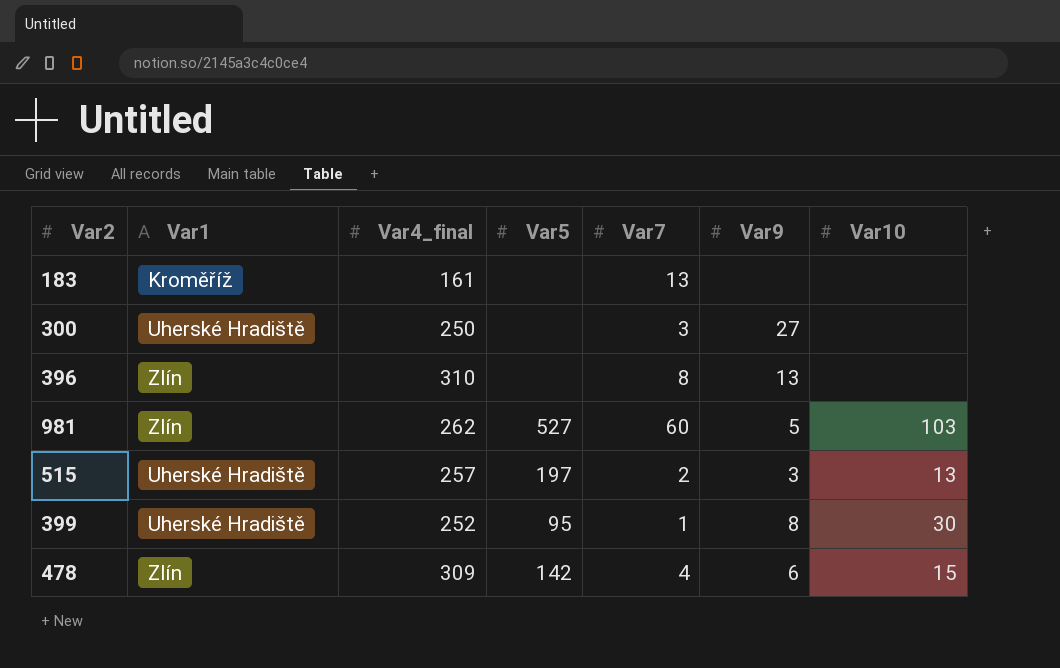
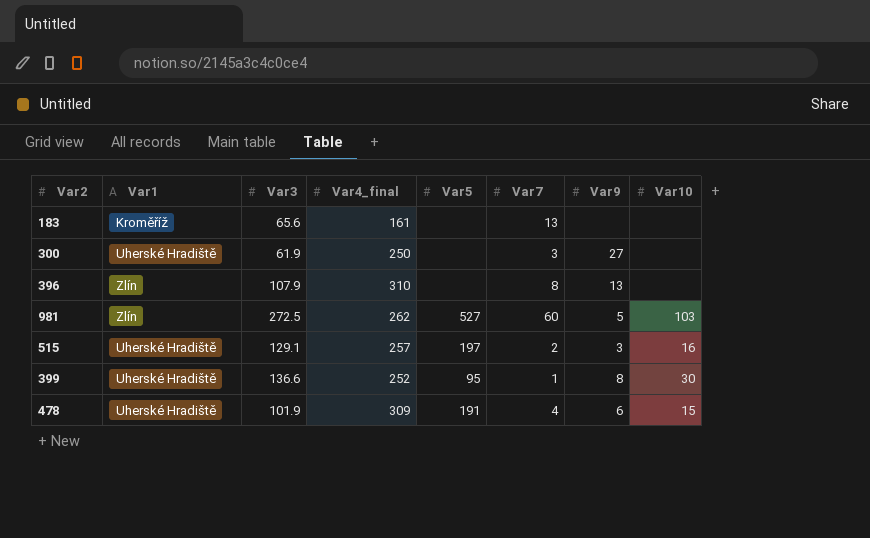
column Var3 | position: none -> 3
515 | Var10: 13 -> 16
478 | Var1: Zlín -> Uherské Hradiště
478 | Var5: 142 -> 191

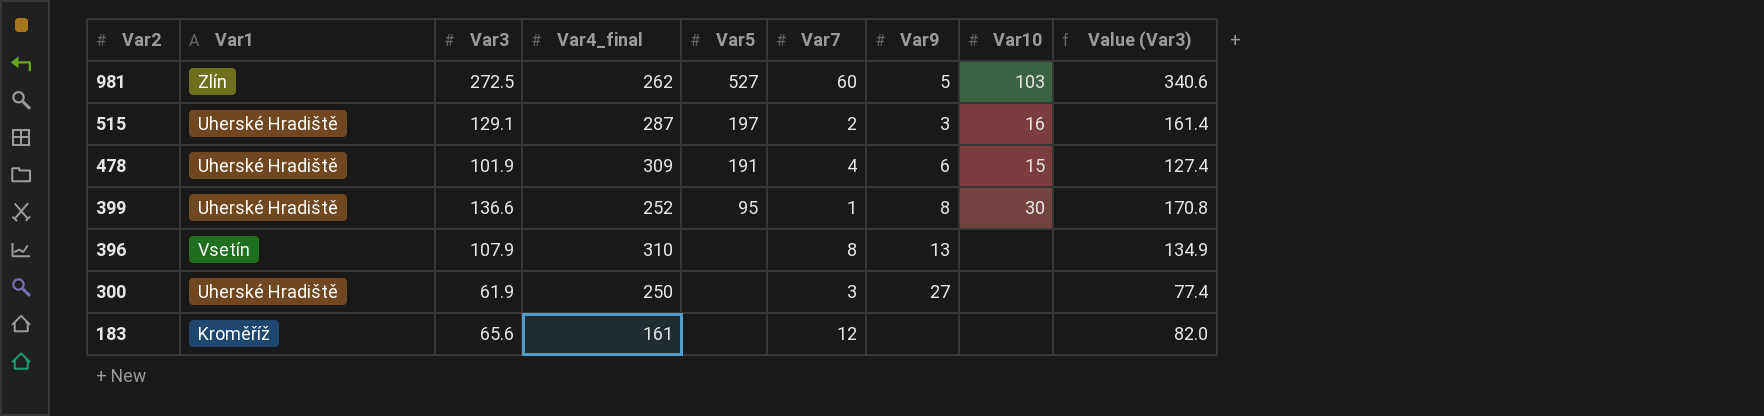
row order: none -> Var2 descending
column Value (Var3) | formula: none -> [Var3] * 1.25
515 | Var4_final: 257 -> 287
396 | Var1: Zlín -> Vsetín
183 | Var7: 13 -> 12

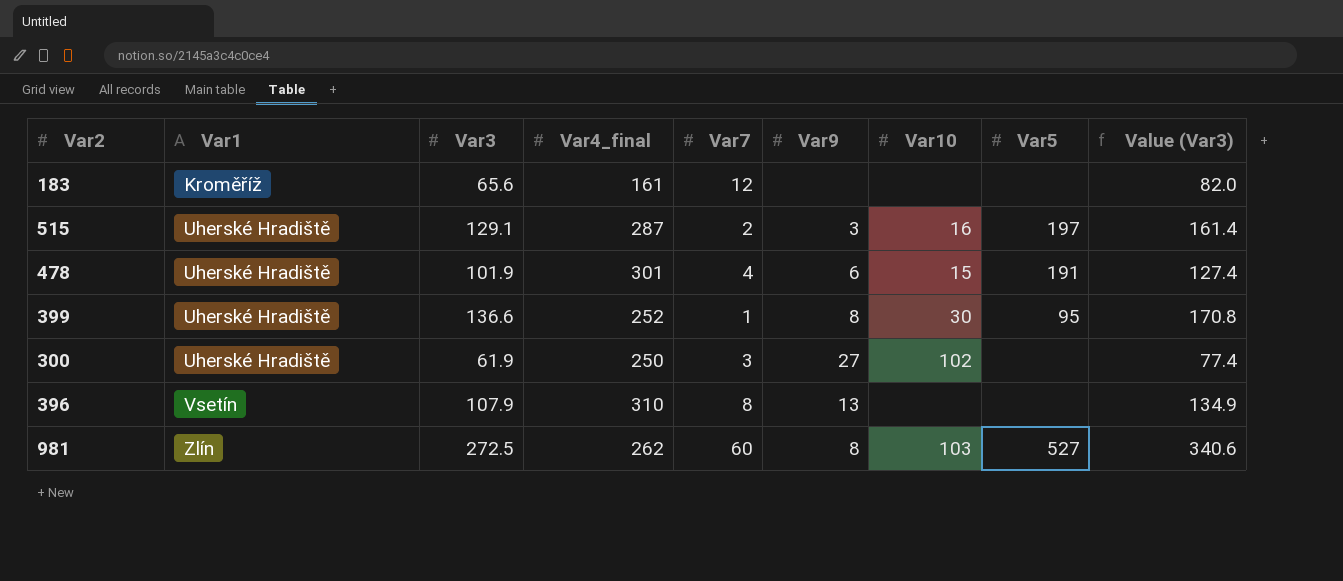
row order: Var2 descending -> Var1 ascending
column Var5 | position: 5 -> 8
478 | Var4_final: 309 -> 301
300 | Var10: none -> 102
981 | Var9: 5 -> 8

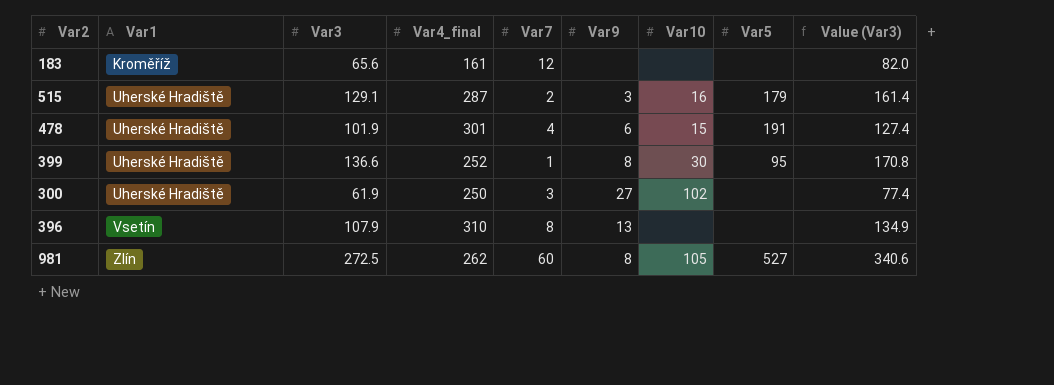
515 | Var5: 197 -> 179
981 | Var10: 103 -> 105

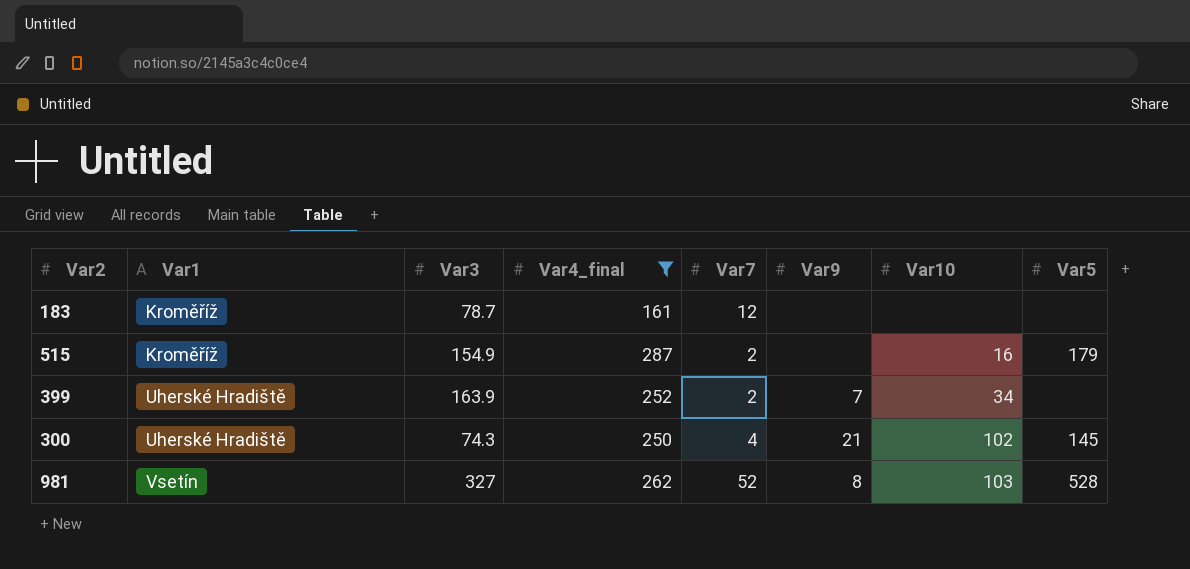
filter: none -> Var4_final <= 287
column Value (Var3) | formula: [Var3] * 1.25 -> none
183 | Var3: 65.6 -> 78.7
515 | Var1: Uherské Hradiště -> Kroměříž
515 | Var3: 129.1 -> 154.9
515 | Var9: 3 -> none
399 | Var3: 136.6 -> 163.9
399 | Var7: 1 -> 2
399 | Var9: 8 -> 7
399 | Var10: 30 -> 34
399 | Var5: 95 -> none
300 | Var3: 61.9 -> 74.3
300 | Var7: 3 -> 4
300 | Var9: 27 -> 21
300 | Var5: none -> 145
981 | Var1: Zlín -> Vsetín
981 | Var3: 272.5 -> 327
981 | Var7: 60 -> 52
981 | Var10: 105 -> 103
981 | Var5: 527 -> 528

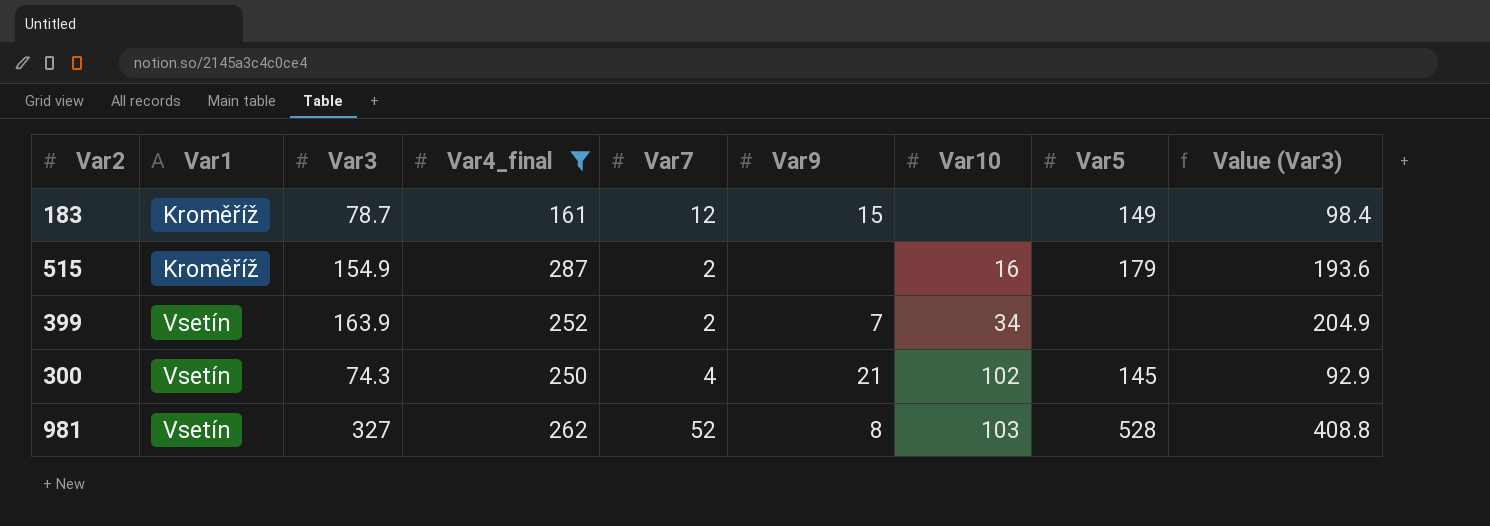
column Value (Var3) | formula: none -> [Var3] * 1.25
183 | Var9: none -> 15
183 | Var5: none -> 149
399 | Var1: Uherské Hradiště -> Vsetín
300 | Var1: Uherské Hradiště -> Vsetín

